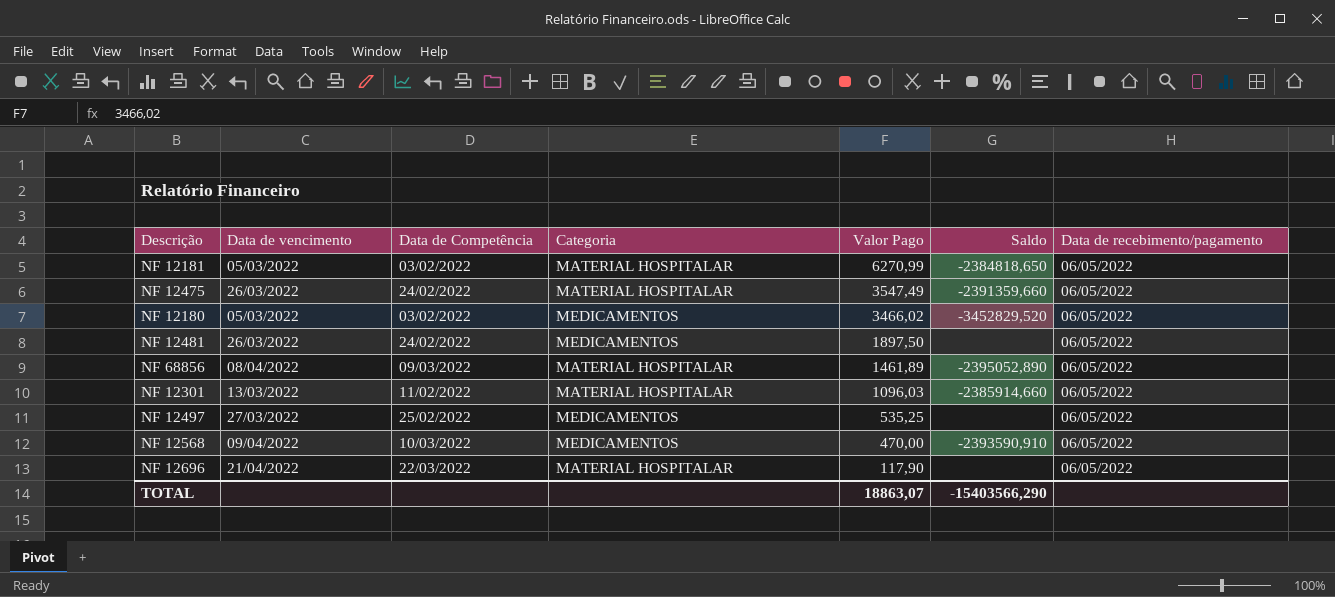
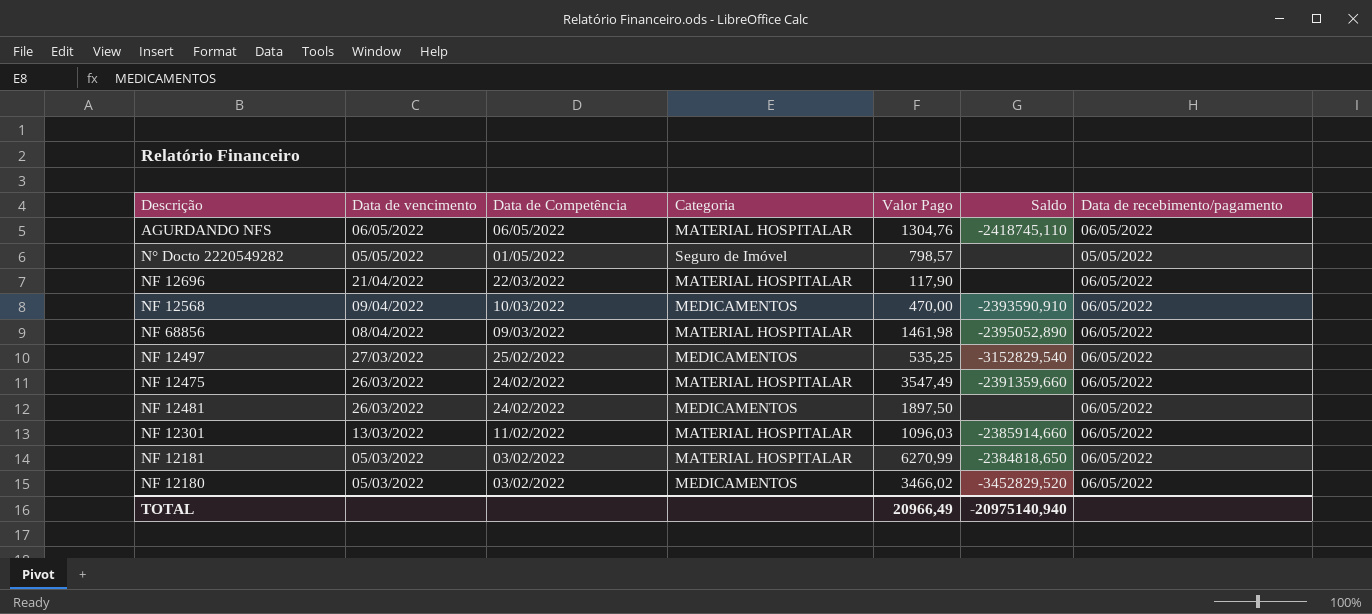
row order: Valor Pago descending -> Data de vencimento descending
row AGURDANDO NFS: none -> 06/05/2022 | 06/05/2022 | MATERIAL HOSPITALAR | 1304,76 | -2418745,110 | 06/05/2022
row N° Docto 2220549282: none -> 05/05/2022 | 01/05/2022 | Seguro de Imóvel | 798,57 | none | 05/05/2022
NF 68856 | Valor Pago: 1461,89 -> 1461,98
NF 12497 | Saldo: none -> -3152829,540
TOTAL | Valor Pago: 18863,07 -> 20966,49
TOTAL | Saldo: -15403566,290 -> -20975140,940

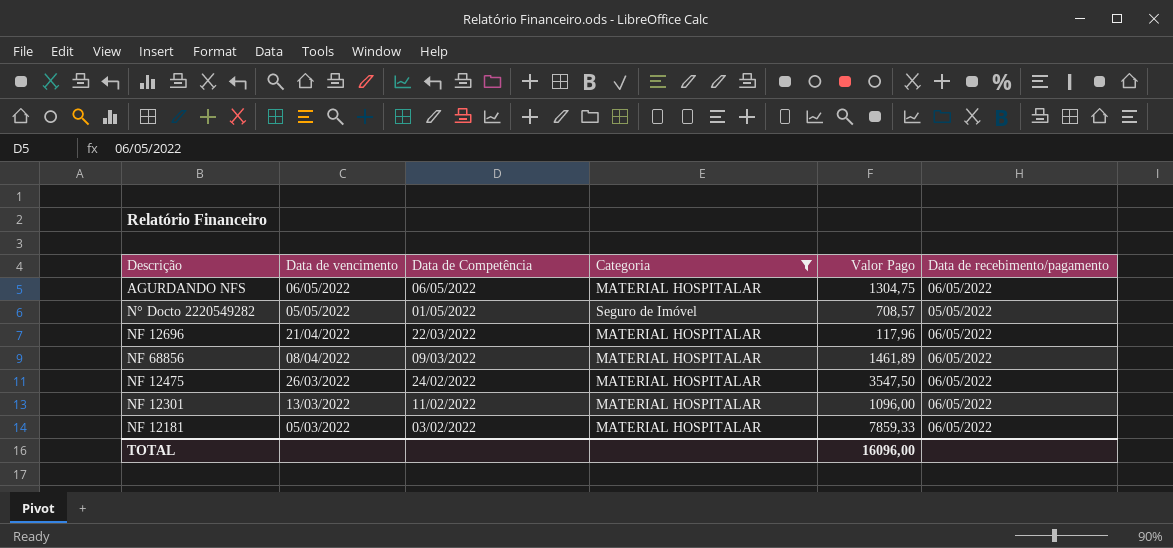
filter: none -> Categoria != MEDICAMENTOS
column Saldo | position: 6 -> none
AGURDANDO NFS | Valor Pago: 1304,76 -> 1304,75
N° Docto 2220549282 | Valor Pago: 798,57 -> 708,57
NF 12696 | Valor Pago: 117,90 -> 117,96
NF 68856 | Valor Pago: 1461,98 -> 1461,89
NF 12475 | Valor Pago: 3547,49 -> 3547,50
NF 12301 | Valor Pago: 1096,03 -> 1096,00
NF 12181 | Valor Pago: 6270,99 -> 7859,33
TOTAL | Valor Pago: 20966,49 -> 16096,00

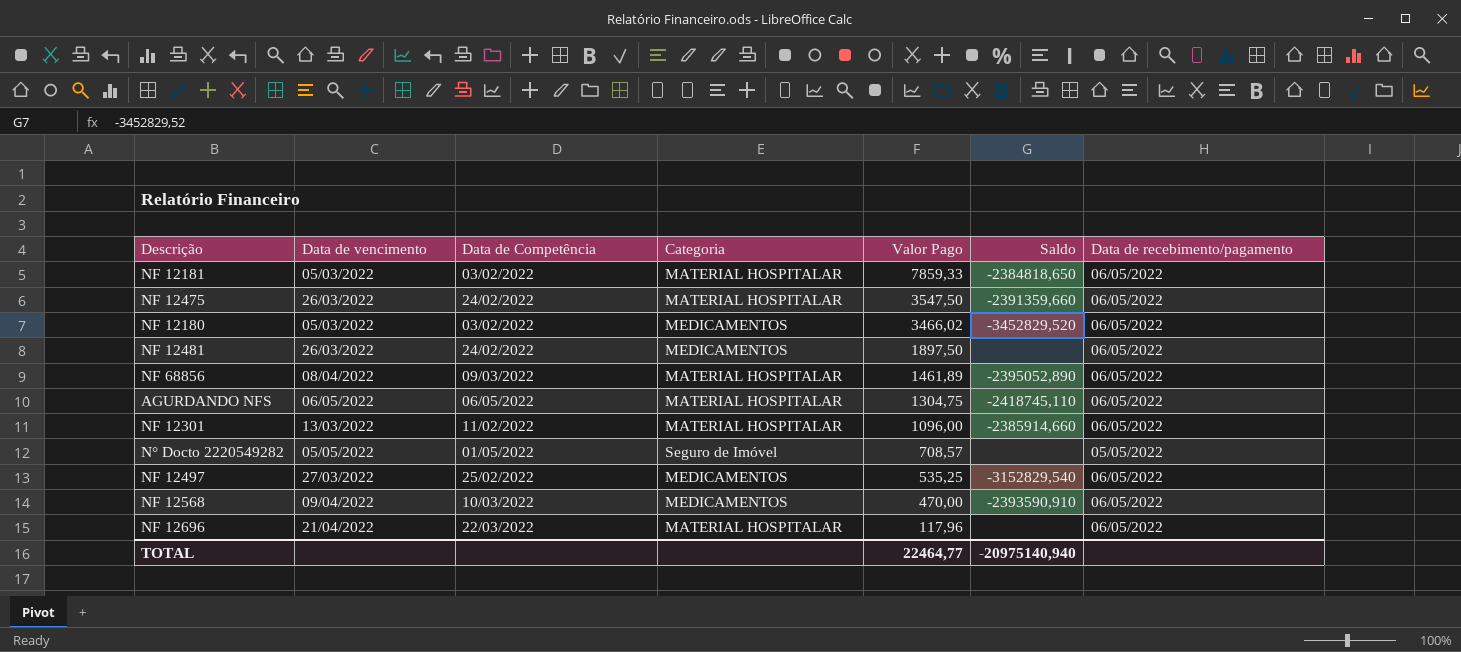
filter: Categoria != MEDICAMENTOS -> none
row order: Data de vencimento descending -> Valor Pago descending
column Saldo | position: none -> 6
TOTAL | Valor Pago: 16096,00 -> 22464,77

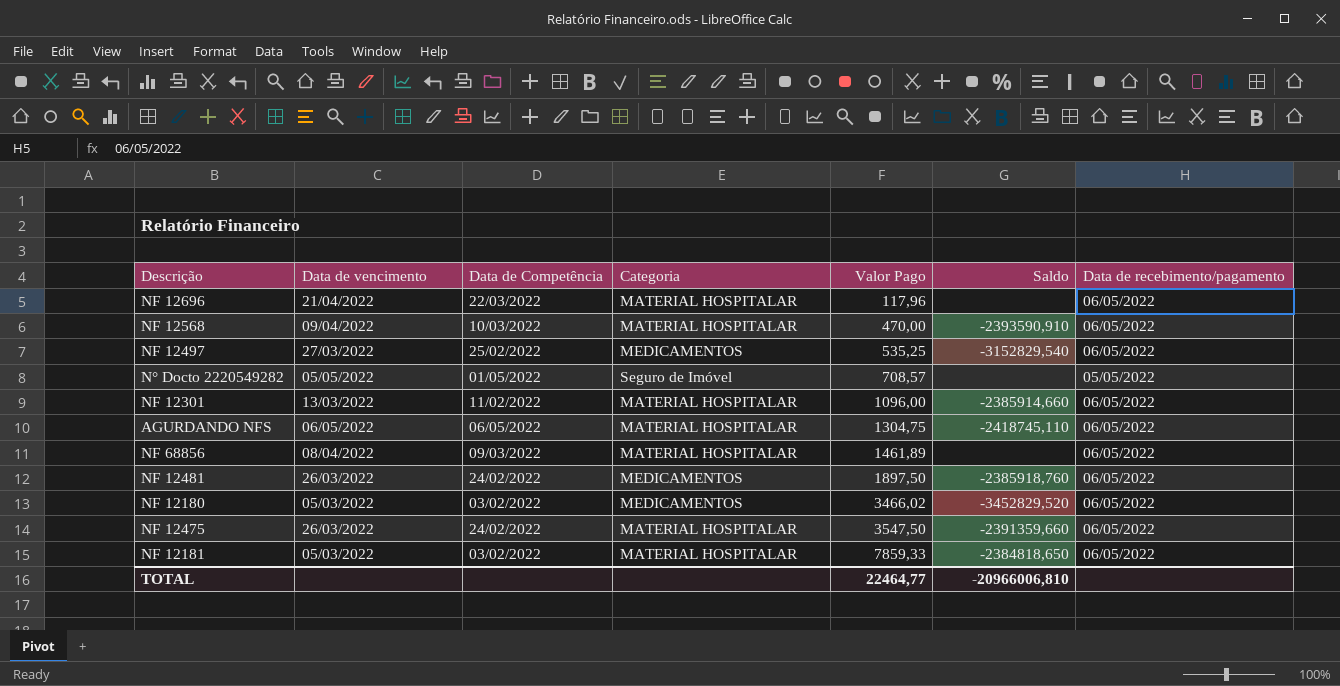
row order: Valor Pago descending -> Valor Pago ascending
NF 12568 | Categoria: MEDICAMENTOS -> MATERIAL HOSPITALAR
NF 68856 | Saldo: -2395052,890 -> none
NF 12481 | Saldo: none -> -2385918,760
TOTAL | Saldo: -20975140,940 -> -20966006,810

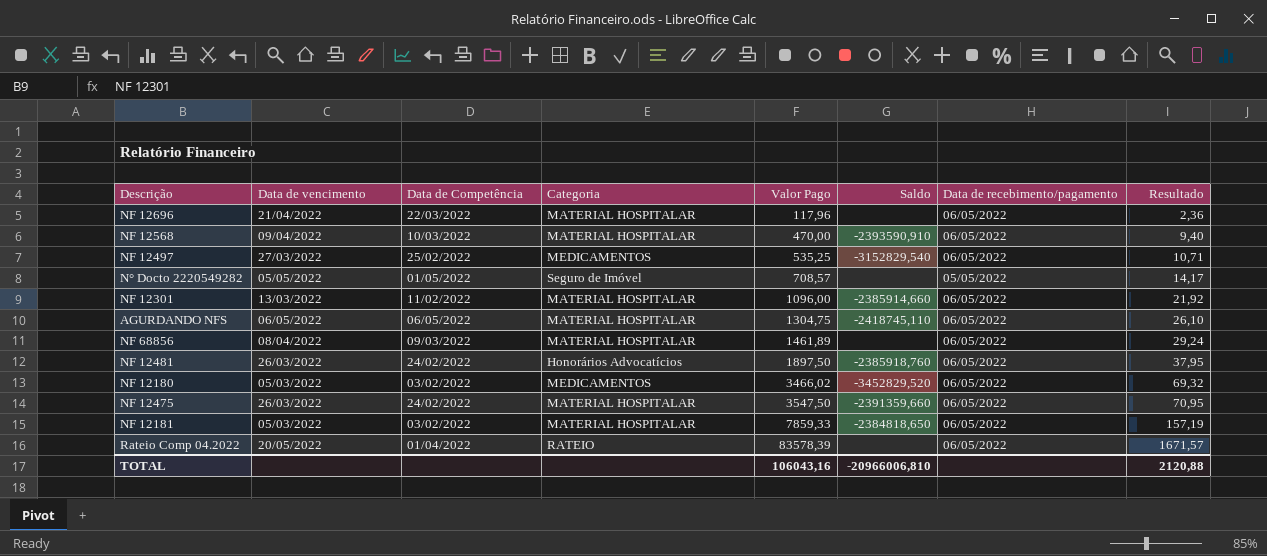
column Resultado | formula: none -> [Valor Pago] * 0,02
NF 12481 | Categoria: MEDICAMENTOS -> Honorários Advocatícios
row Rateio Comp 04.2022: none -> 20/05/2022 | 01/04/2022 | RATEIO | 83578,39 | none | 06/05/2022 | 1671,57
TOTAL | Valor Pago: 22464,77 -> 106043,16

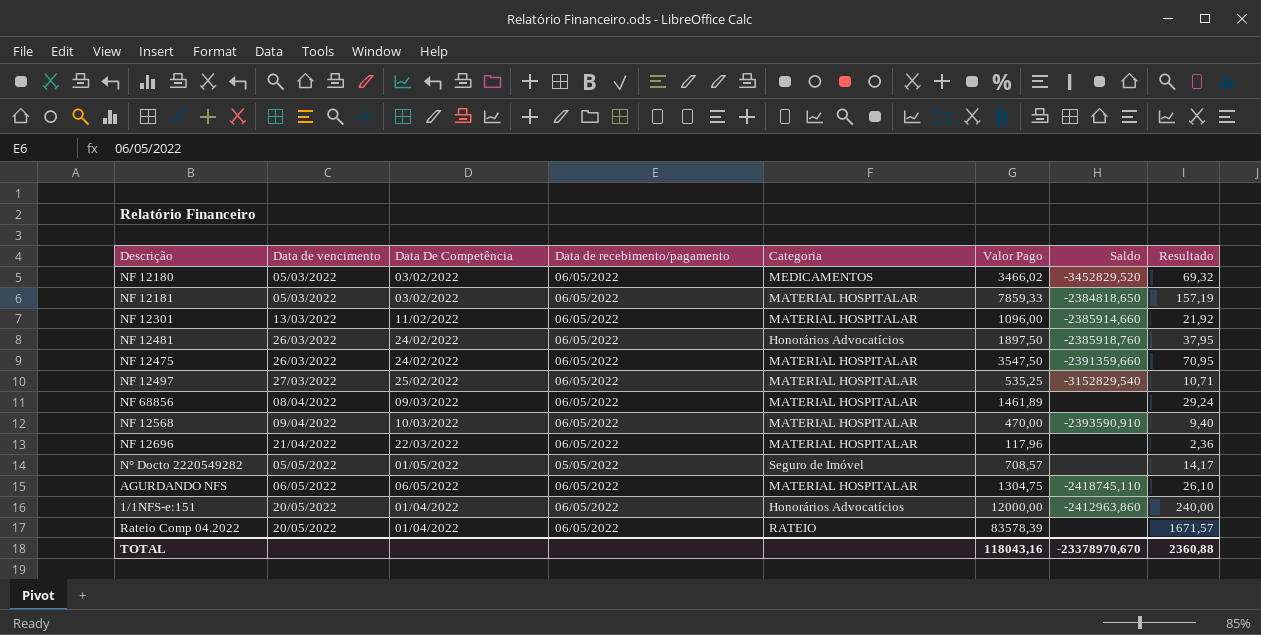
row order: Valor Pago ascending -> Data de vencimento ascending
column name: Data de Competência -> Data De Competência
column Data de recebimento/pagamento | position: 7 -> 4
NF 12497 | Categoria: MEDICAMENTOS -> MATERIAL HOSPITALAR
row 1/1NFS-e:151: none -> 20/05/2022 | 01/04/2022 | 06/05/2022 | Honorários Advocatícios | 12000,00 | -2412963,860 | 240,00
TOTAL | Valor Pago: 106043,16 -> 118043,16
TOTAL | Saldo: -20966006,810 -> -23378970,670
TOTAL | Resultado: 2120,88 -> 2360,88

